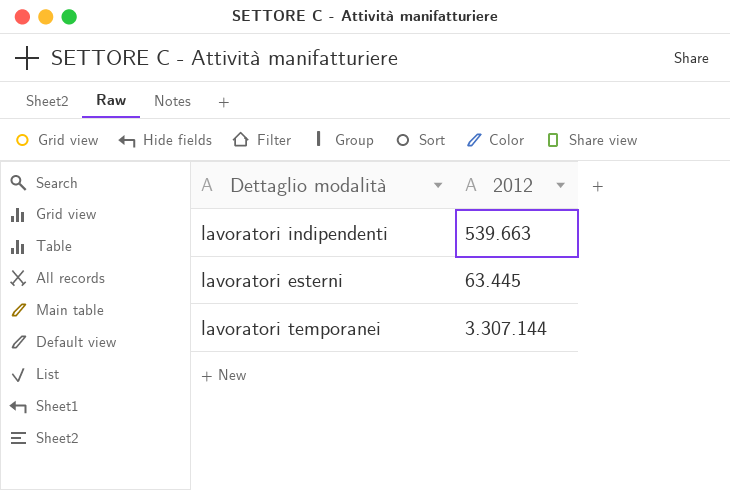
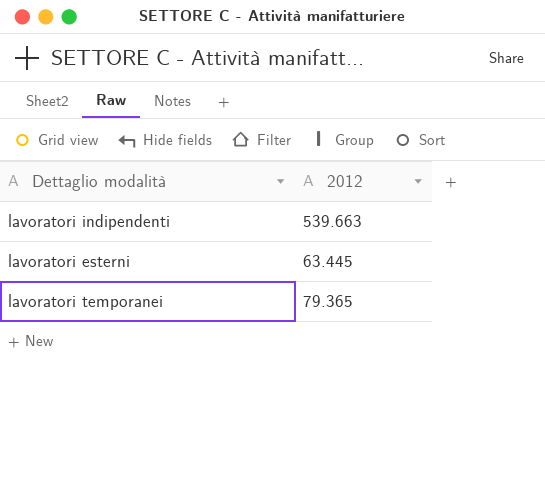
lavoratori temporanei | 2012: 3.307.144 -> 79.365

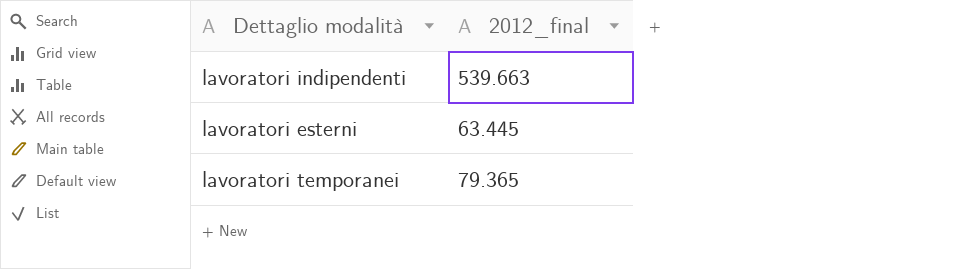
column name: 2012 -> 2012_final

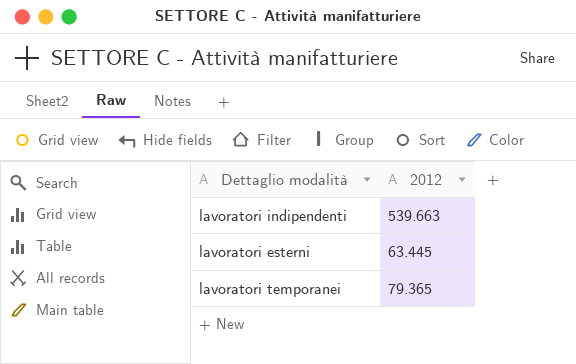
column name: 2012_final -> 2012

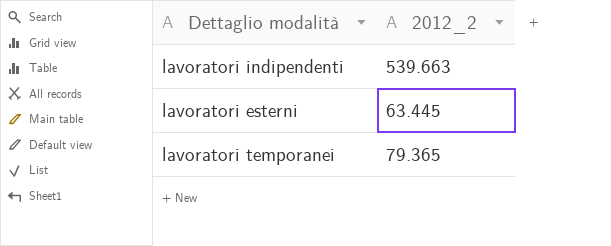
column name: 2012 -> 2012_2

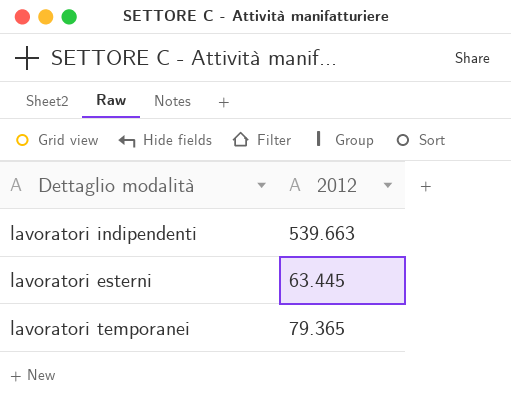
column name: 2012_2 -> 2012

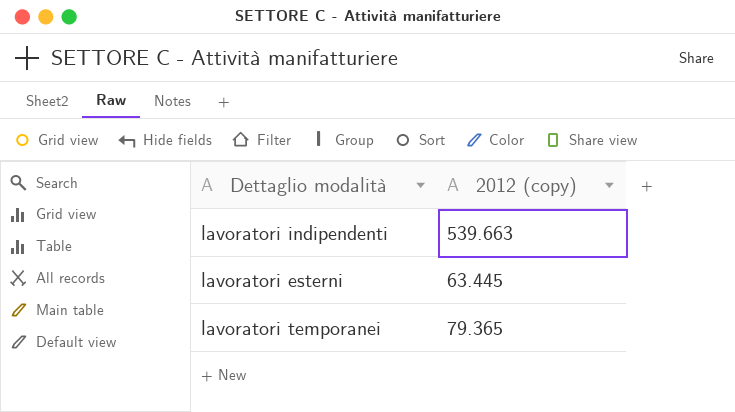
column name: 2012 -> 2012 (copy)

